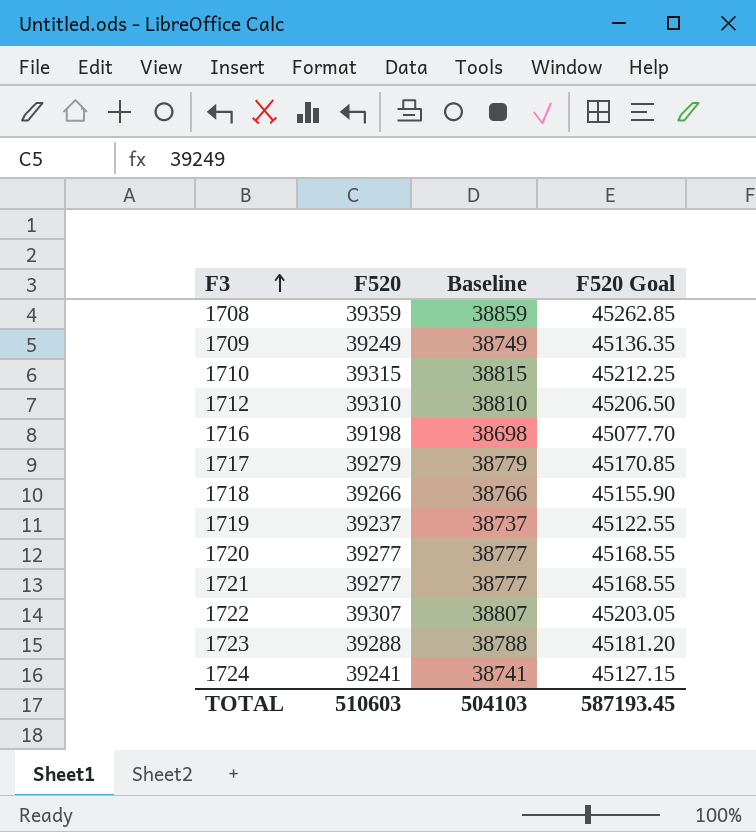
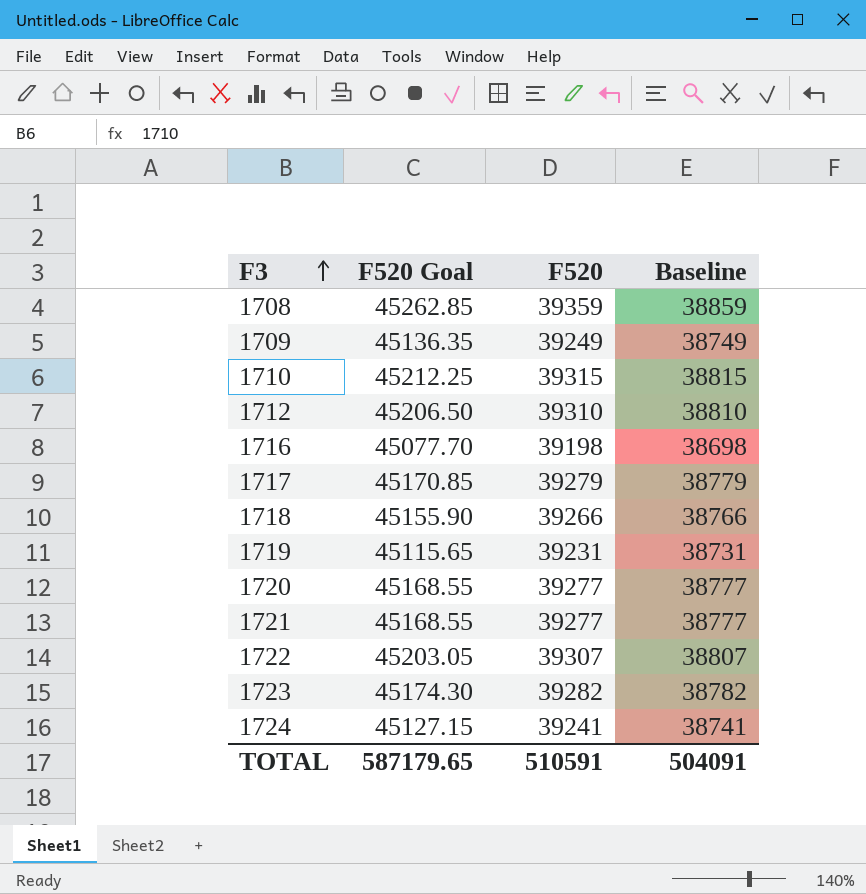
column F520 Goal | position: 4 -> 2
1719 | F520 Goal: 45122.55 -> 45115.65
1719 | F520: 39237 -> 39231
1719 | Baseline: 38737 -> 38731
1723 | F520 Goal: 45181.20 -> 45174.30
1723 | F520: 39288 -> 39282
1723 | Baseline: 38788 -> 38782
TOTAL | F520 Goal: 587193.45 -> 587179.65
TOTAL | F520: 510603 -> 510591
TOTAL | Baseline: 504103 -> 504091

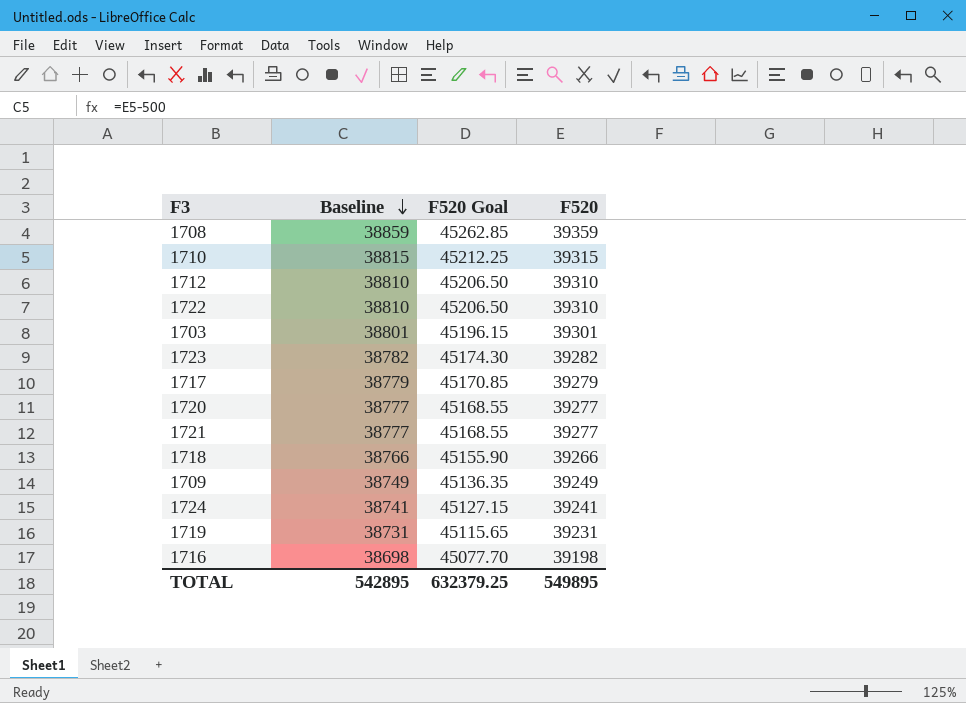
row order: F3 ascending -> Baseline descending
column Baseline | position: 4 -> 2
1722 | Baseline: 38807 -> 38810
1722 | F520 Goal: 45203.05 -> 45206.50
1722 | F520: 39307 -> 39310
row 1703: none -> 38801 | 45196.15 | 39301
TOTAL | Baseline: 504091 -> 542895
TOTAL | F520 Goal: 587179.65 -> 632379.25
TOTAL | F520: 510591 -> 549895

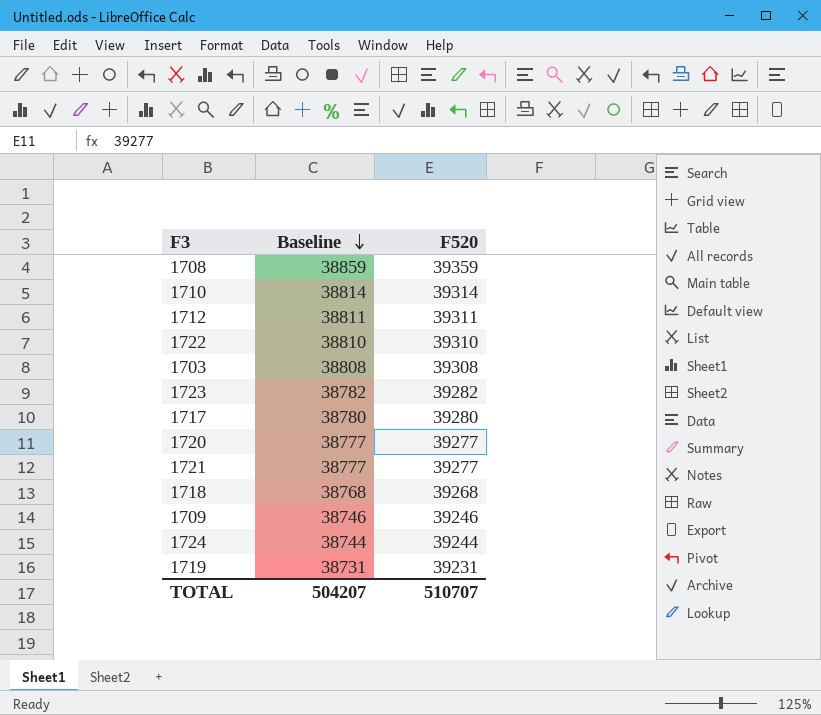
column F520 Goal | formula: [F520] * 1.15 -> none
row 1716: 38698 | 45077.70 | 39198 -> none
1710 | Baseline: 38815 -> 38814
1710 | F520: 39315 -> 39314
1712 | Baseline: 38810 -> 38811
1712 | F520: 39310 -> 39311
1703 | Baseline: 38801 -> 38808
1703 | F520: 39301 -> 39308
1717 | Baseline: 38779 -> 38780
1717 | F520: 39279 -> 39280
1718 | Baseline: 38766 -> 38768
1718 | F520: 39266 -> 39268
1709 | Baseline: 38749 -> 38746
1709 | F520: 39249 -> 39246
1724 | Baseline: 38741 -> 38744
1724 | F520: 39241 -> 39244
TOTAL | Baseline: 542895 -> 504207
TOTAL | F520: 549895 -> 510707

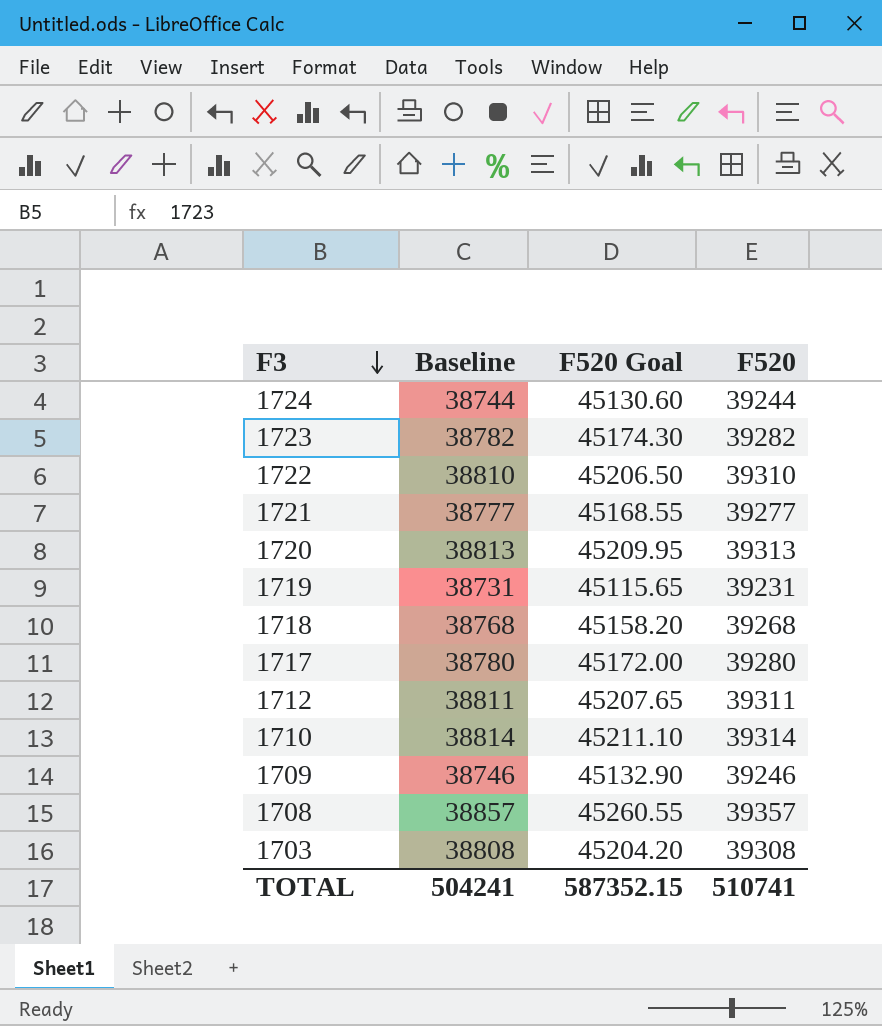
row order: Baseline descending -> F3 descending
column F520 Goal | formula: none -> [F520] * 1.15
1720 | Baseline: 38777 -> 38813
1720 | F520: 39277 -> 39313
1708 | Baseline: 38859 -> 38857
1708 | F520: 39359 -> 39357
TOTAL | Baseline: 504207 -> 504241
TOTAL | F520: 510707 -> 510741

